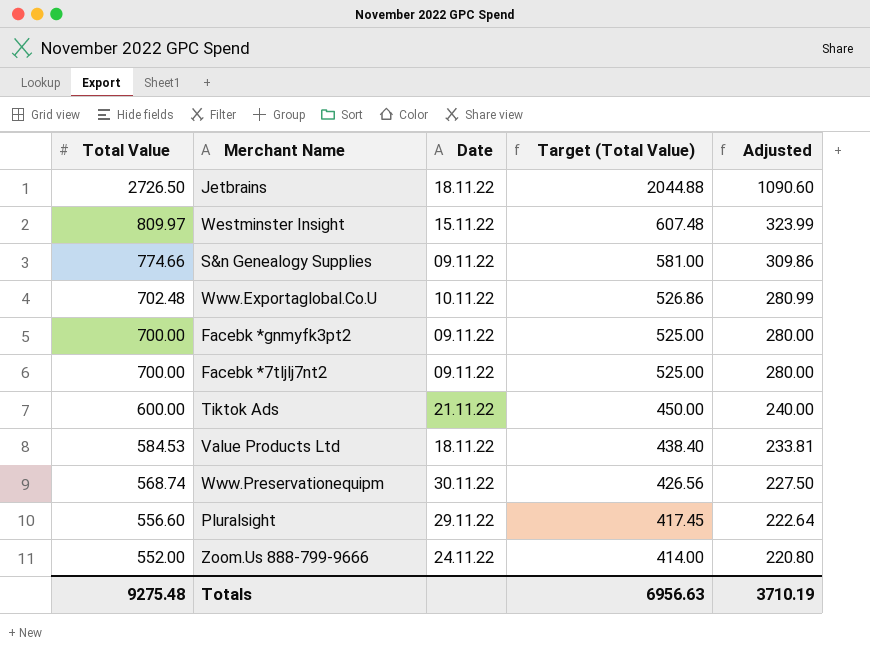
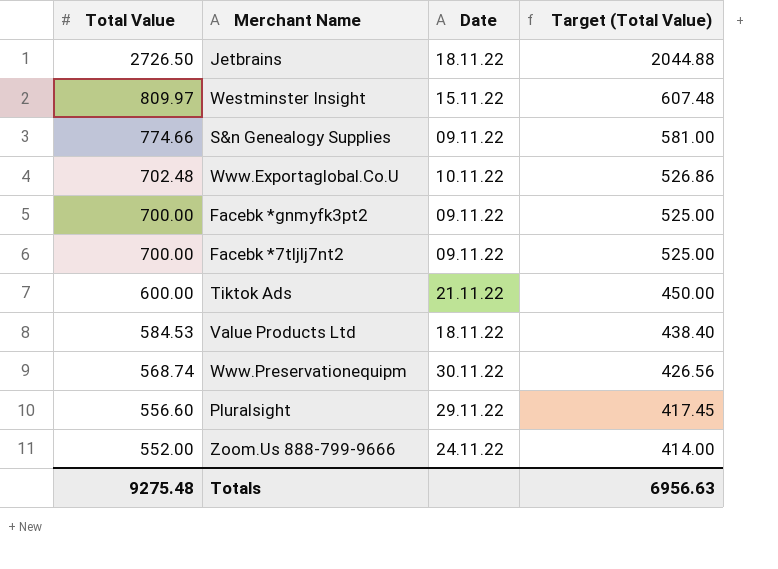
column Adjusted | formula: [Total Value] * 0.4 -> none

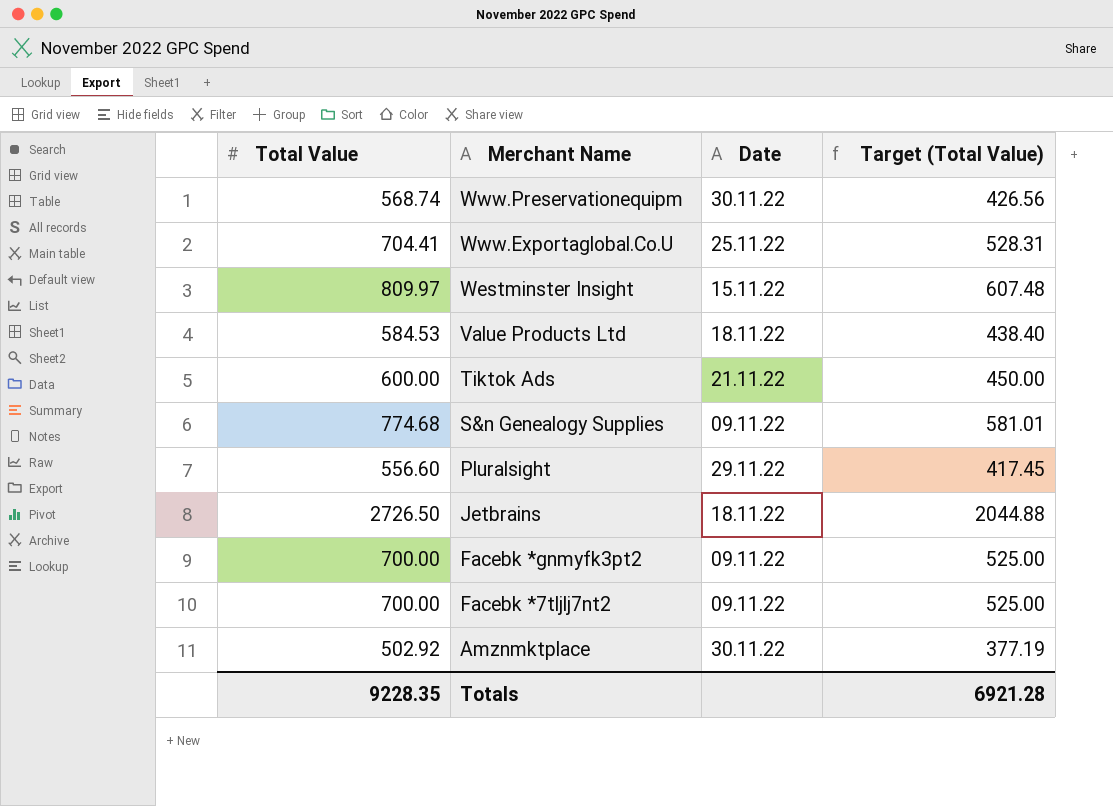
row order: Total Value descending -> Merchant Name descending
row Zoom.Us 888-799-9666: 552.00 | 24.11.22 | 414.00 -> none
Www.Exportaglobal.Co.U | Total Value: 702.48 -> 704.41
Www.Exportaglobal.Co.U | Date: 10.11.22 -> 25.11.22
Www.Exportaglobal.Co.U | Target (Total Value): 526.86 -> 528.31
S&n Genealogy Supplies | Total Value: 774.66 -> 774.68
S&n Genealogy Supplies | Target (Total Value): 581.00 -> 581.01
row Amznmktplace: none -> 502.92 | 30.11.22 | 377.19
Totals | Total Value: 9275.48 -> 9228.35
Totals | Target (Total Value): 6956.63 -> 6921.28

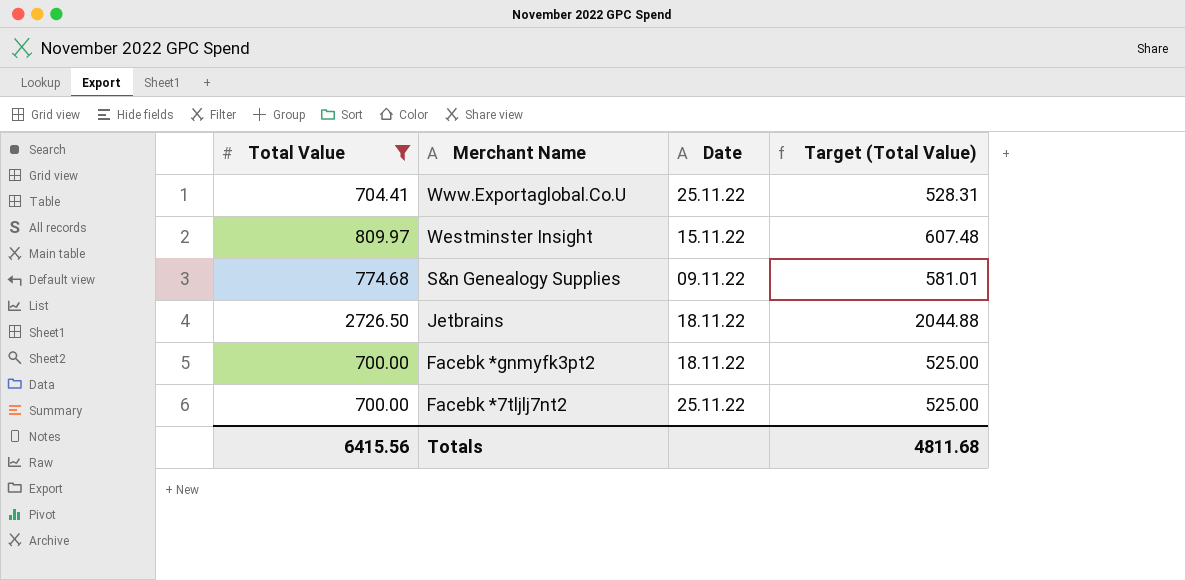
filter: none -> Total Value >= 700.00
Facebk *gnmyfk3pt2 | Date: 09.11.22 -> 18.11.22
Facebk *7tljlj7nt2 | Date: 09.11.22 -> 25.11.22
Totals | Total Value: 9228.35 -> 6415.56
Totals | Target (Total Value): 6921.28 -> 4811.68

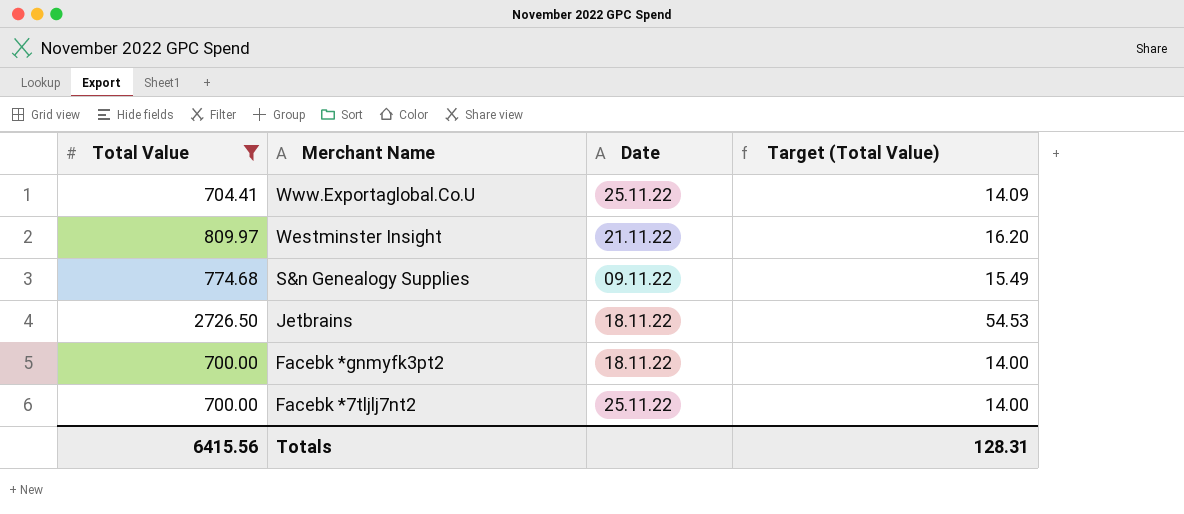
column Target (Total Value) | formula: [Total Value] * 0.75 -> [Total Value] * 0.02
Westminster Insight | Date: 15.11.22 -> 21.11.22
Totals | Target (Total Value): 4811.68 -> 128.31

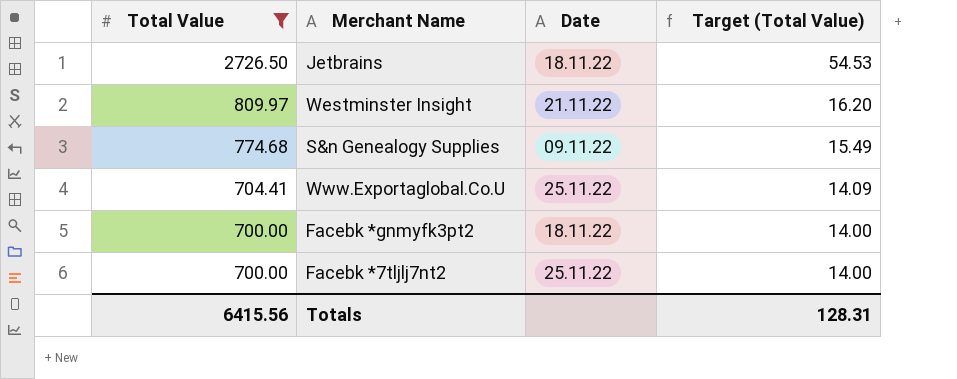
row order: Merchant Name descending -> Total Value descending

